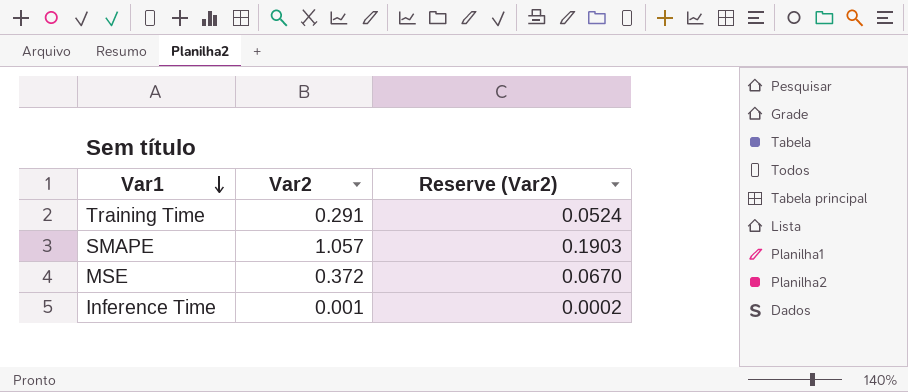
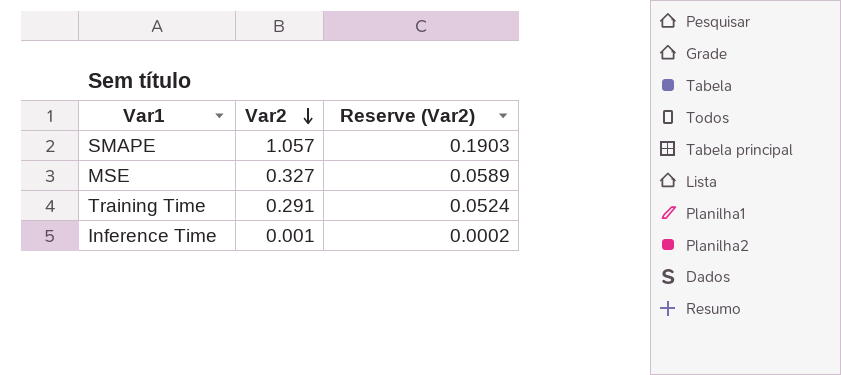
row order: Var1 descending -> Var2 descending
MSE | Var2: 0.372 -> 0.327
MSE | Reserve (Var2): 0.0670 -> 0.0589

